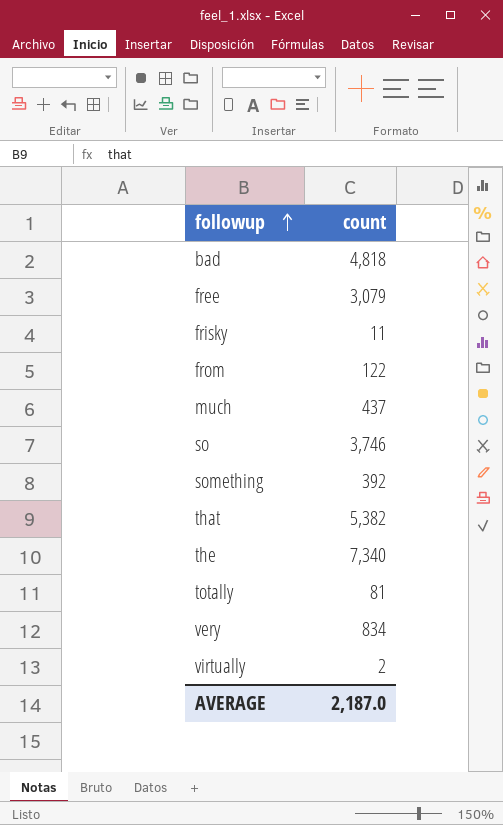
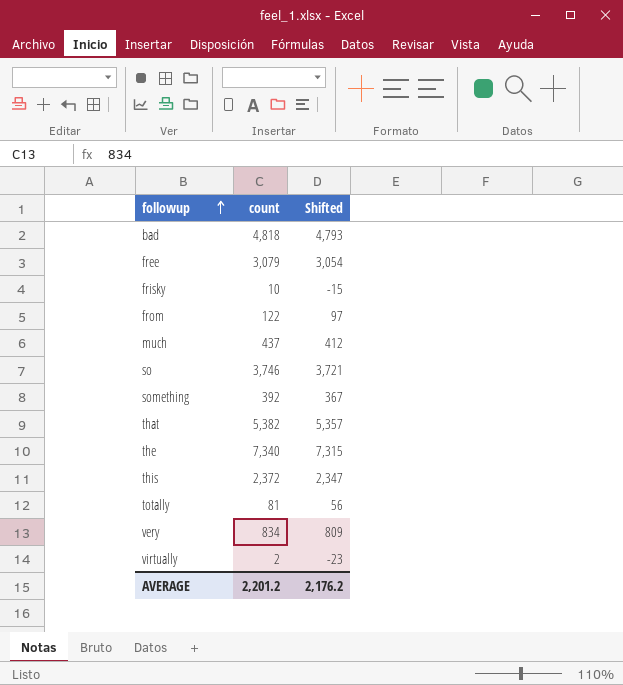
column Shifted | formula: none -> [count] - 25
frisky | count: 11 -> 10
row this: none -> 2,372 | 2,347
AVERAGE | count: 2,187.0 -> 2,201.2

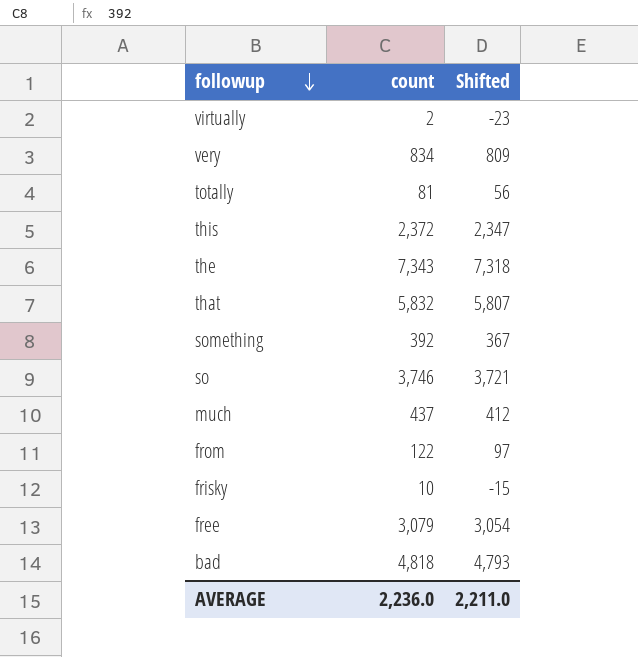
row order: followup ascending -> followup descending
the | count: 7,340 -> 7,343
the | Shifted: 7,315 -> 7,318
that | count: 5,382 -> 5,832
that | Shifted: 5,357 -> 5,807
AVERAGE | count: 2,201.2 -> 2,236.0
AVERAGE | Shifted: 2,176.2 -> 2,211.0

